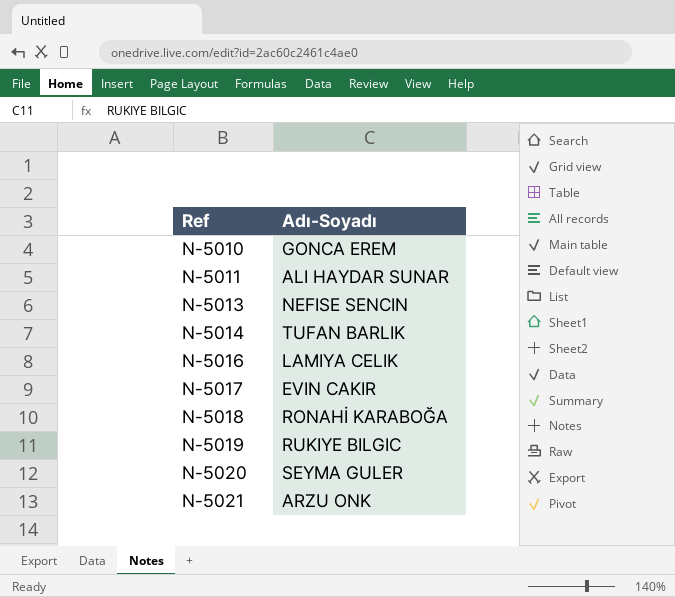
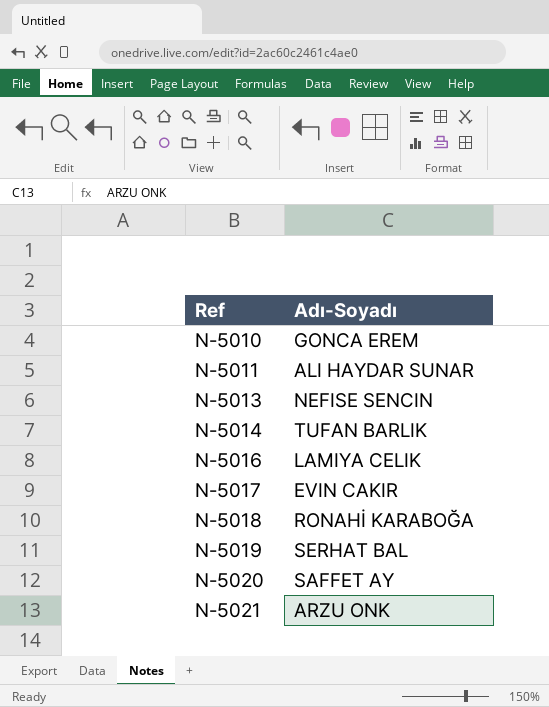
N-5019 | Adı-Soyadı: RUKIYE BILGIC -> SERHAT BAL
N-5020 | Adı-Soyadı: SEYMA GULER -> SAFFET AY

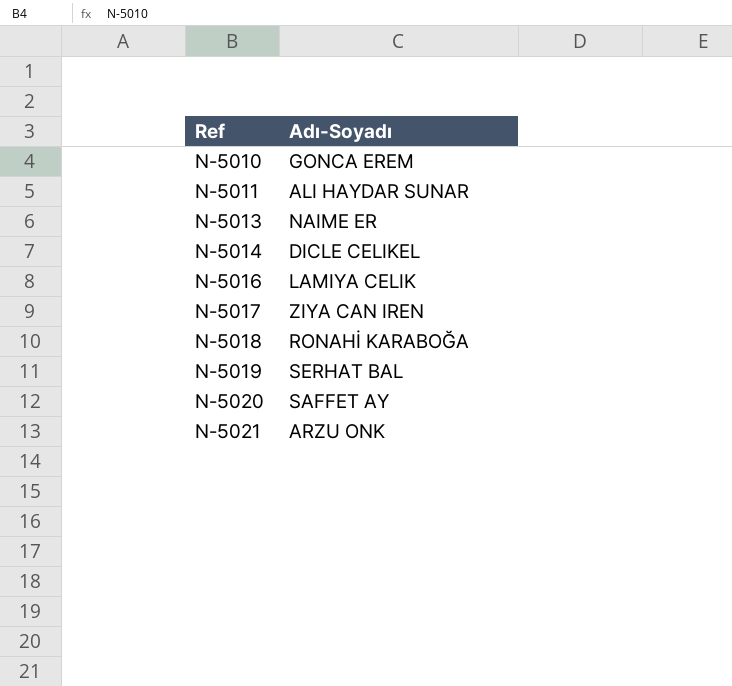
N-5013 | Adı-Soyadı: NEFISE SENCIN -> NAIME ER
N-5014 | Adı-Soyadı: TUFAN BARLIK -> DICLE CELIKEL
N-5017 | Adı-Soyadı: EVIN CAKIR -> ZIYA CAN IREN

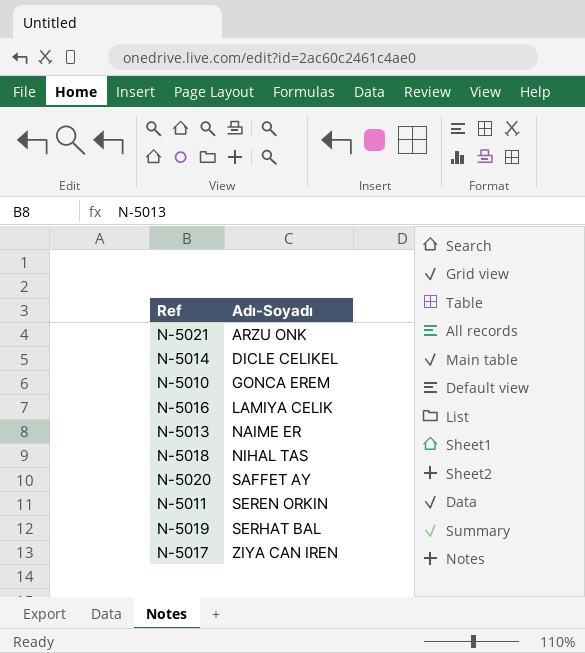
row order: Ref ascending -> Adı-Soyadı ascending
N-5018 | Adı-Soyadı: RONAHİ KARABOĞA -> NIHAL TAS
N-5011 | Adı-Soyadı: ALI HAYDAR SUNAR -> SEREN ORKIN

